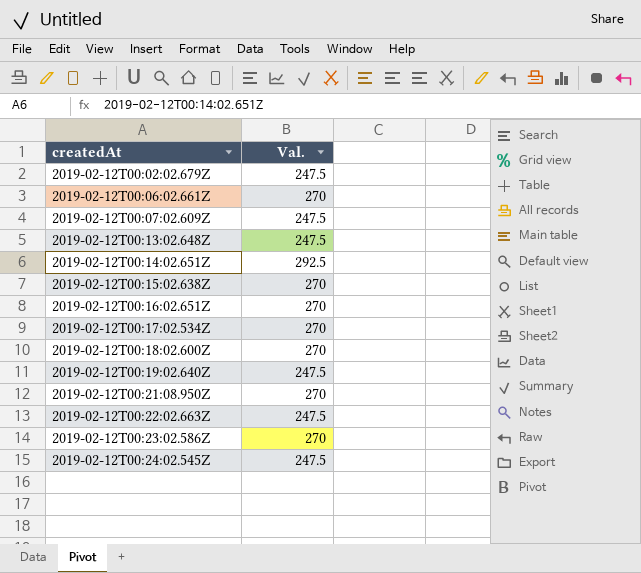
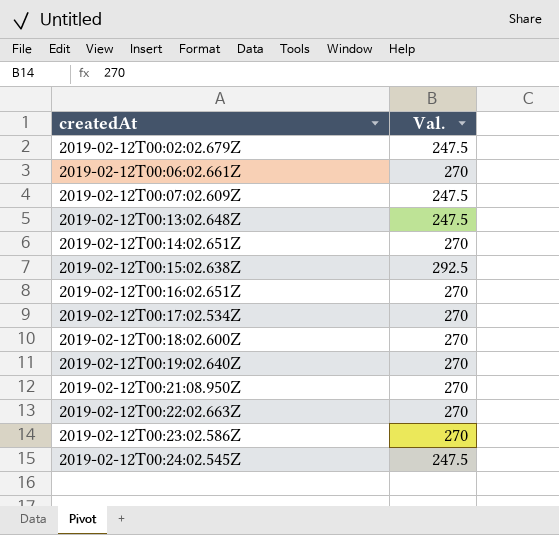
2019-02-12T00:14:02.651Z | Val.: 292.5 -> 270
2019-02-12T00:15:02.638Z | Val.: 270 -> 292.5
2019-02-12T00:19:02.640Z | Val.: 247.5 -> 270
2019-02-12T00:22:02.663Z | Val.: 247.5 -> 270

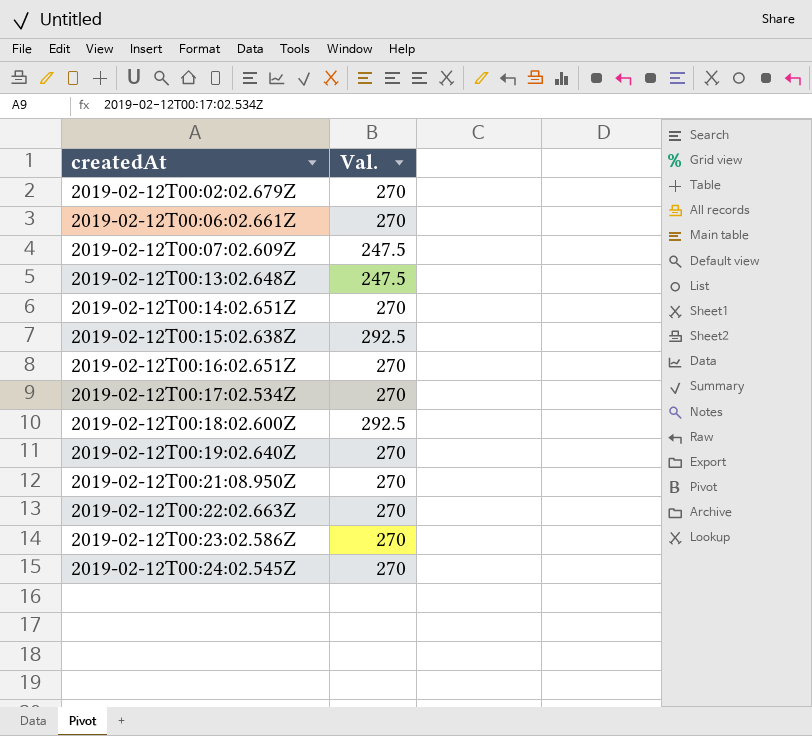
2019-02-12T00:02:02.679Z | Val.: 247.5 -> 270
2019-02-12T00:18:02.600Z | Val.: 270 -> 292.5
2019-02-12T00:24:02.545Z | Val.: 247.5 -> 270

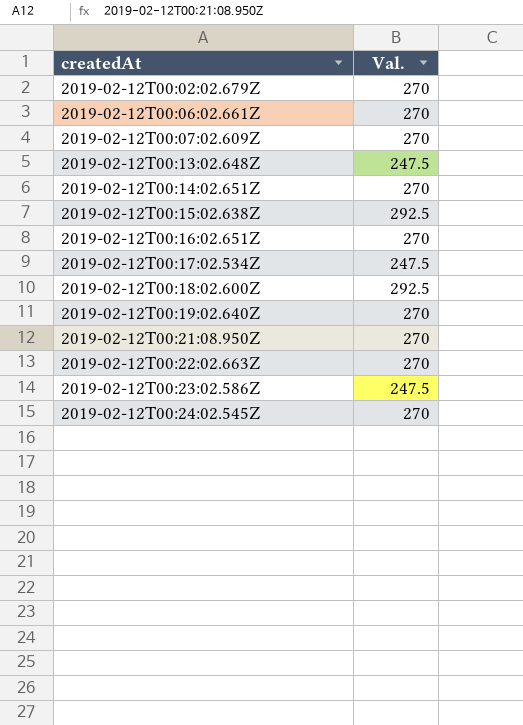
2019-02-12T00:07:02.609Z | Val.: 247.5 -> 270
2019-02-12T00:17:02.534Z | Val.: 270 -> 247.5
2019-02-12T00:23:02.586Z | Val.: 270 -> 247.5

